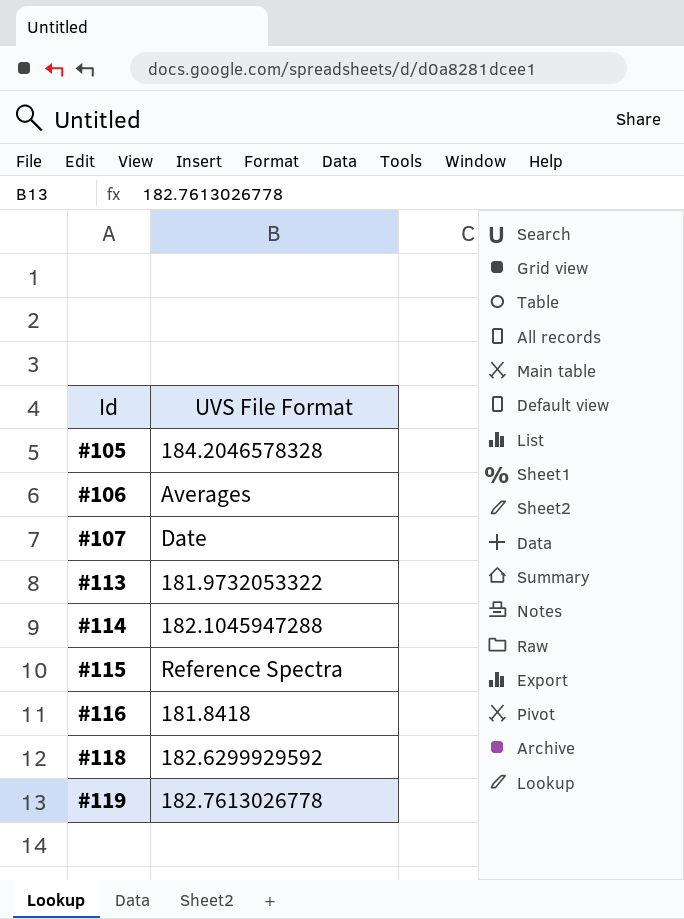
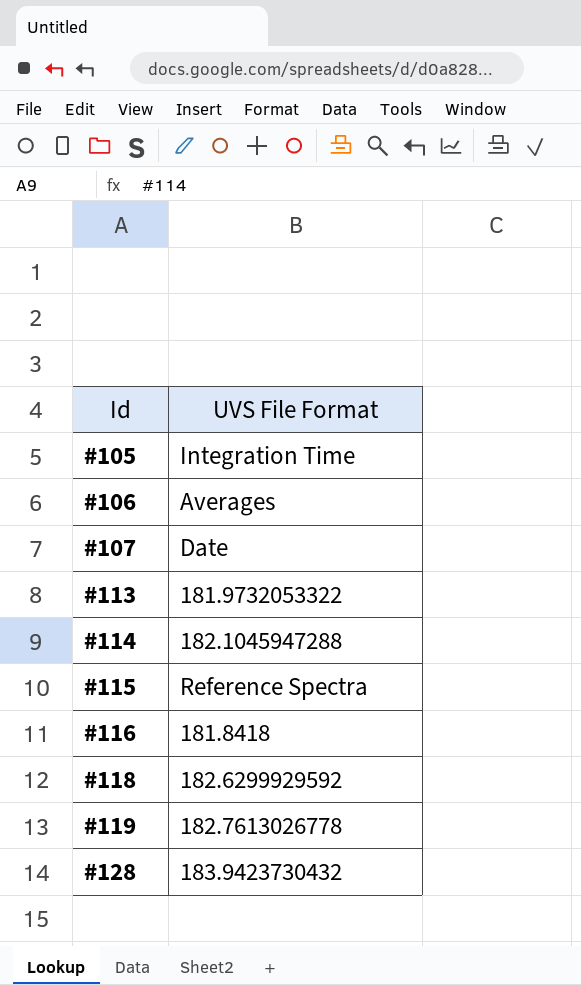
#105 | UVS File Format: 184.2046578328 -> Integration Time
row #128: none -> 183.9423730432

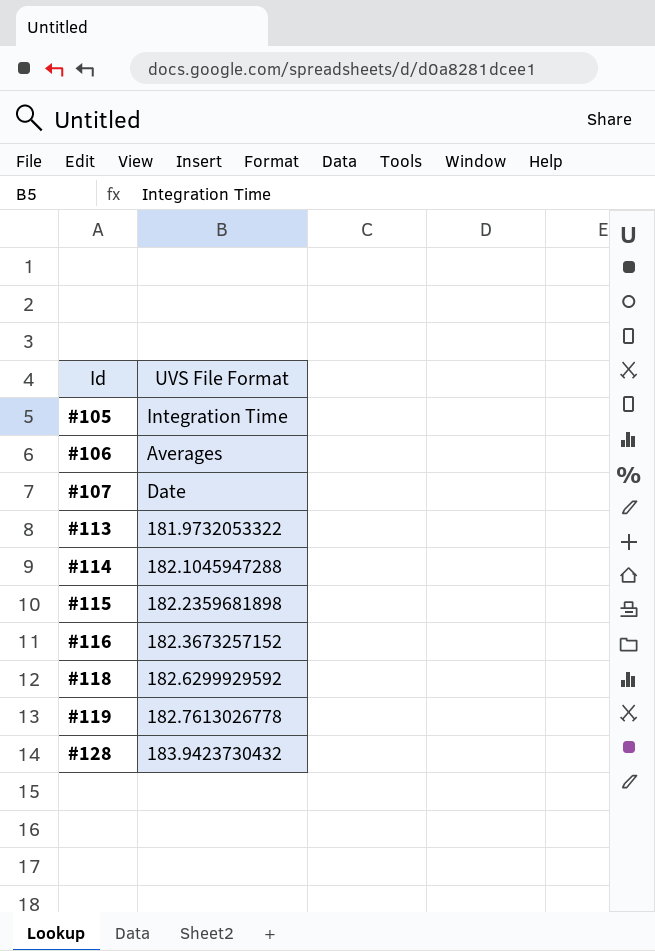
#115 | UVS File Format: Reference Spectra -> 182.2359681898
#116 | UVS File Format: 181.8418 -> 182.3673257152

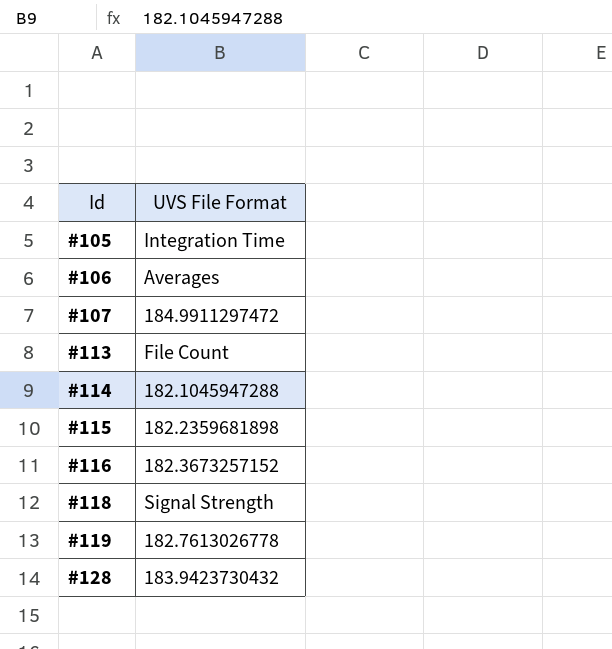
#107 | UVS File Format: Date -> 184.9911297472
#113 | UVS File Format: 181.9732053322 -> File Count
#118 | UVS File Format: 182.6299929592 -> Signal Strength

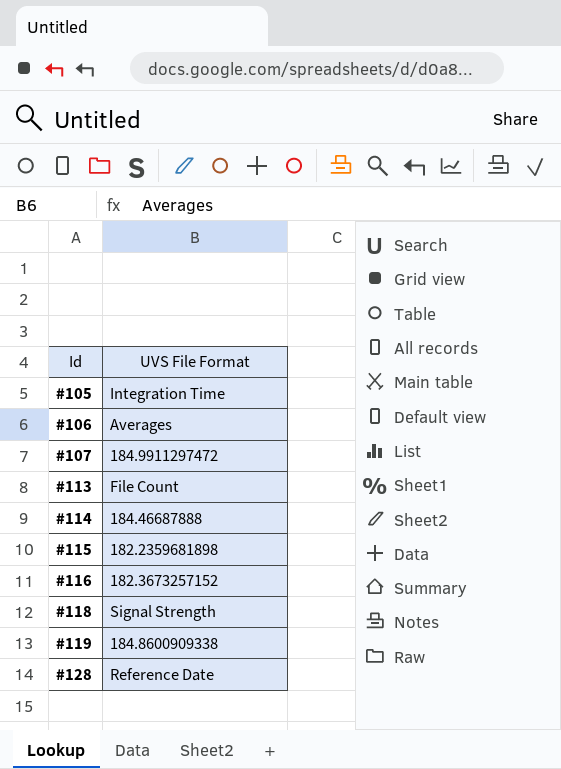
#114 | UVS File Format: 182.1045947288 -> 184.46687888
#119 | UVS File Format: 182.7613026778 -> 184.8600909338
#128 | UVS File Format: 183.9423730432 -> Reference Date

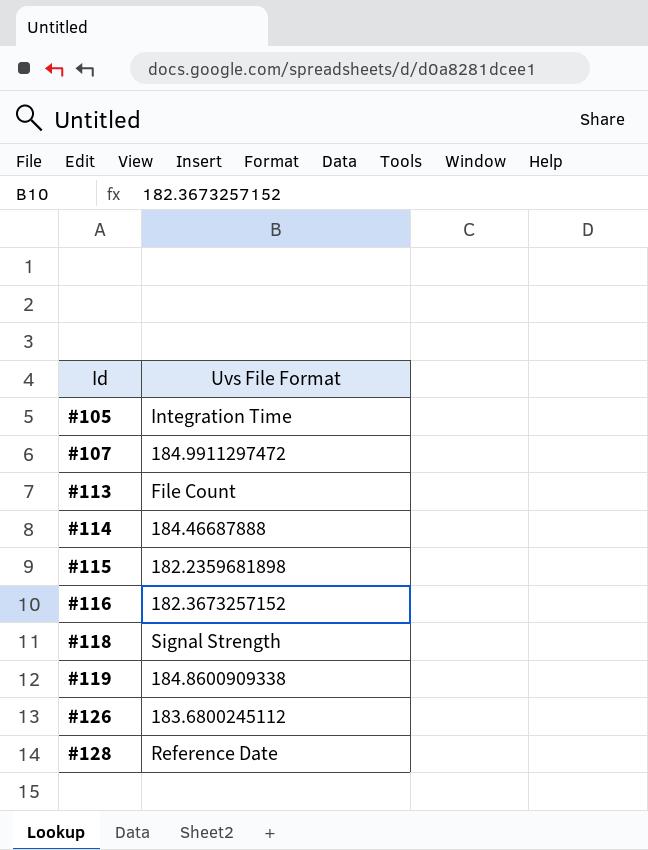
column name: UVS File Format -> Uvs File Format
row #106: Averages -> none
row #126: none -> 183.6800245112

